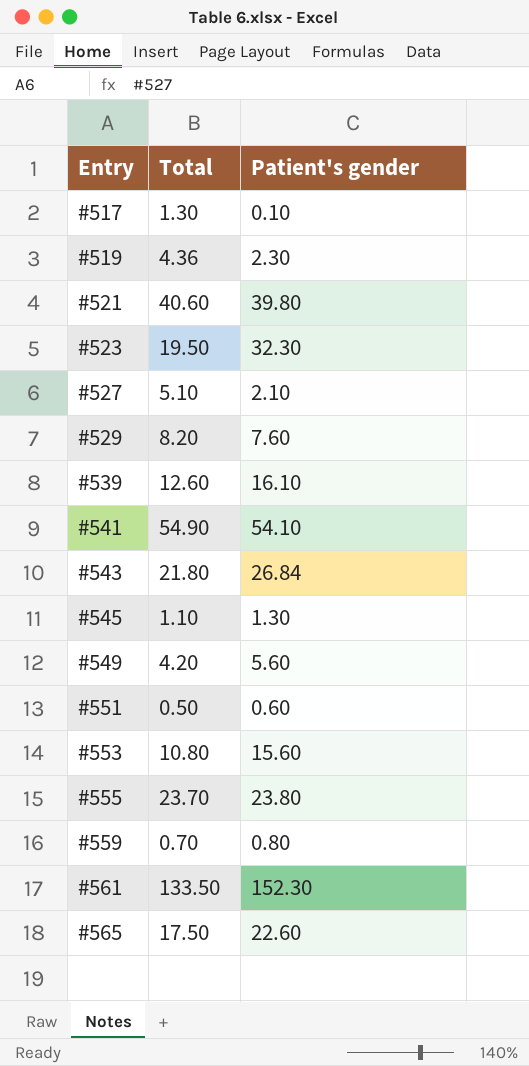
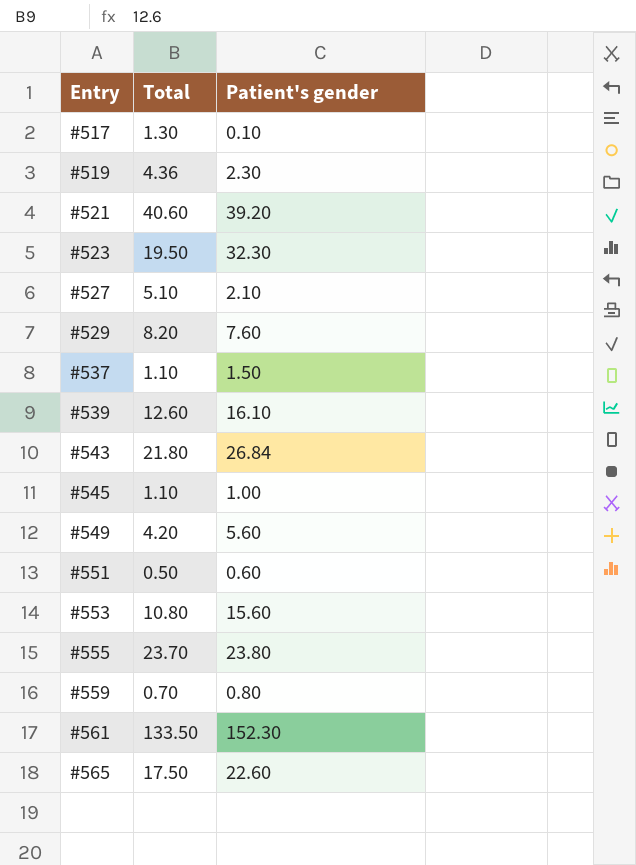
row #541: 54.90 | 54.10 -> none
#521 | Patient's gender: 39.80 -> 39.20
row #537: none -> 1.10 | 1.50
#545 | Patient's gender: 1.30 -> 1.00

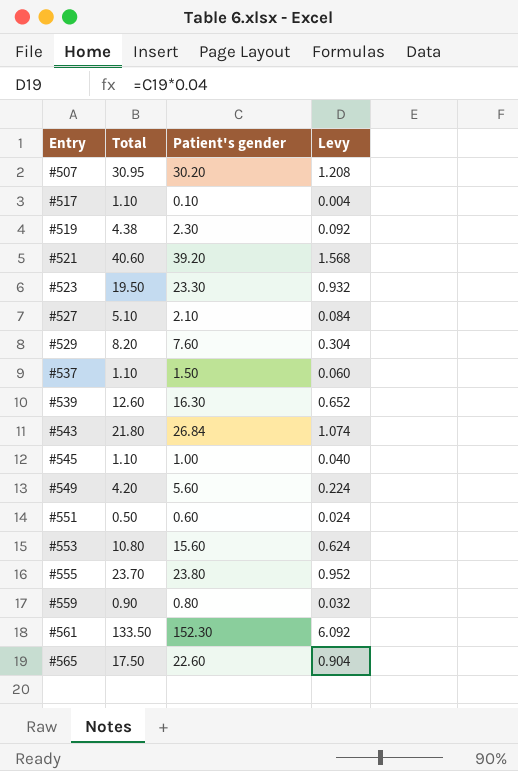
column Levy | formula: none -> [Patient's gender] * 0.04
row #507: none -> 30.95 | 30.20 | 1.208
#517 | Total: 1.30 -> 1.10
#519 | Total: 4.36 -> 4.38
#523 | Patient's gender: 32.30 -> 23.30
#539 | Patient's gender: 16.10 -> 16.30
#559 | Total: 0.70 -> 0.90

